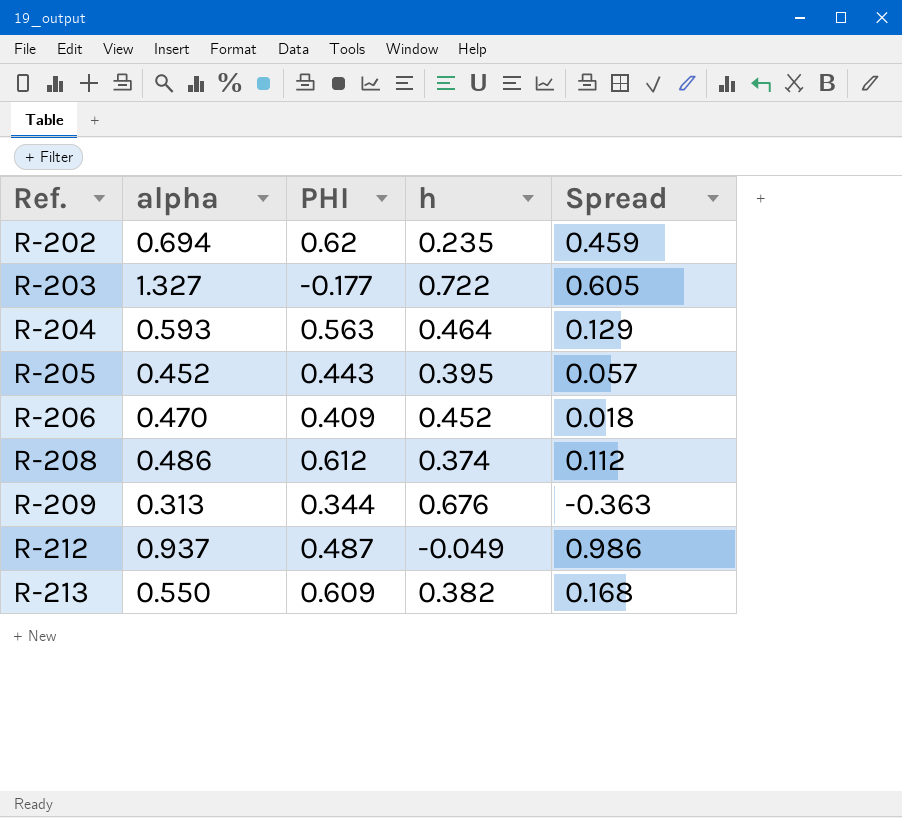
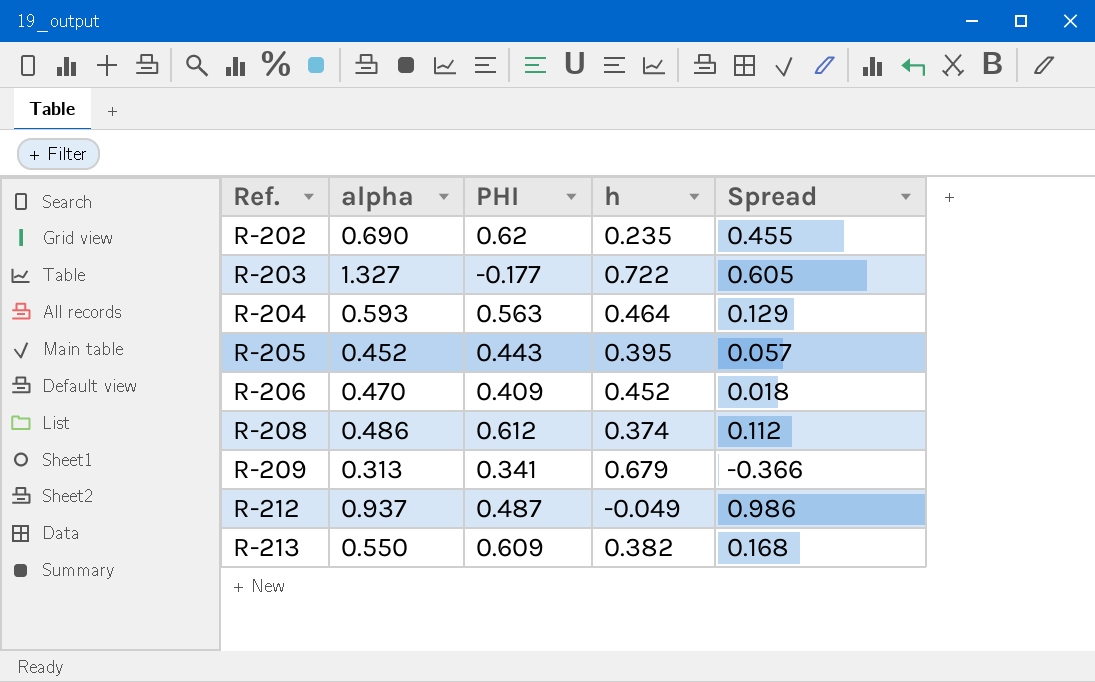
R-202 | alpha: 0.694 -> 0.690
R-202 | Spread: 0.459 -> 0.455
R-209 | PHI: 0.344 -> 0.341
R-209 | h: 0.676 -> 0.679
R-209 | Spread: -0.363 -> -0.366

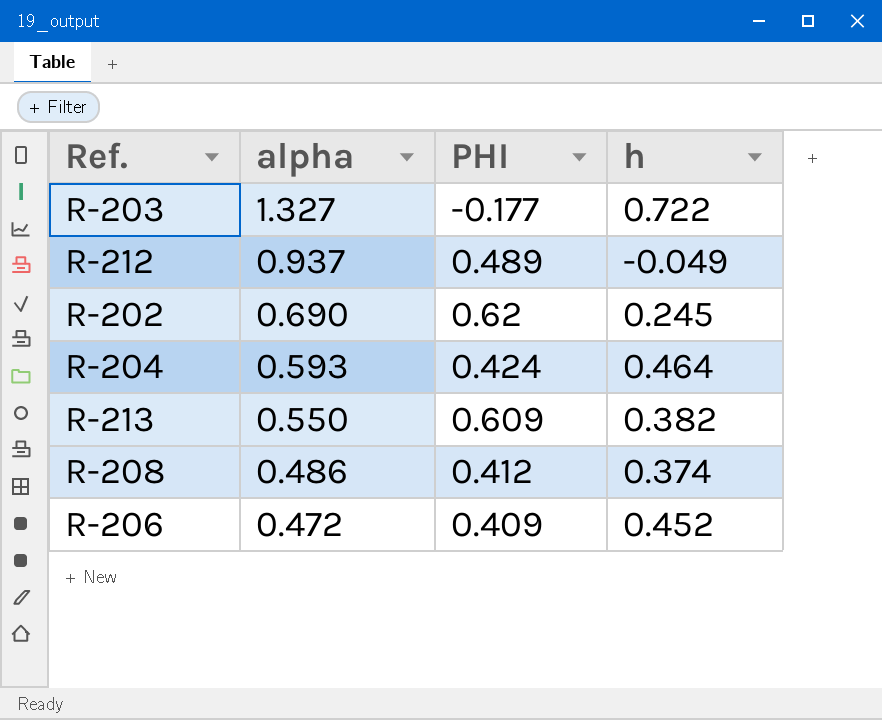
row order: Ref. ascending -> alpha descending
column Spread | formula: [alpha] - [h] -> none
row R-205: 0.452 | 0.443 | 0.395 | 0.057 -> none
row R-209: 0.313 | 0.341 | 0.679 | -0.366 -> none
R-212 | PHI: 0.487 -> 0.489
R-202 | h: 0.235 -> 0.245
R-204 | PHI: 0.563 -> 0.424
R-208 | PHI: 0.612 -> 0.412
R-206 | alpha: 0.470 -> 0.472

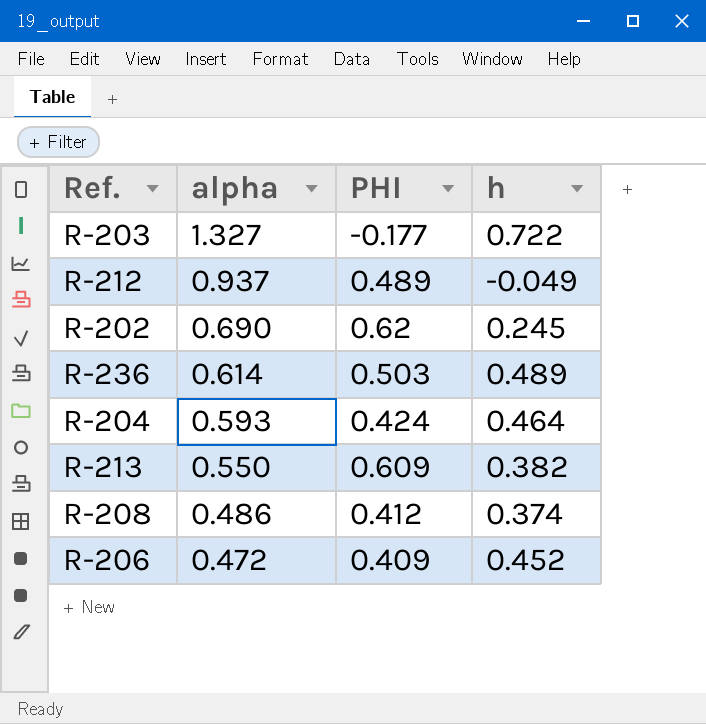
row R-236: none -> 0.614 | 0.503 | 0.489

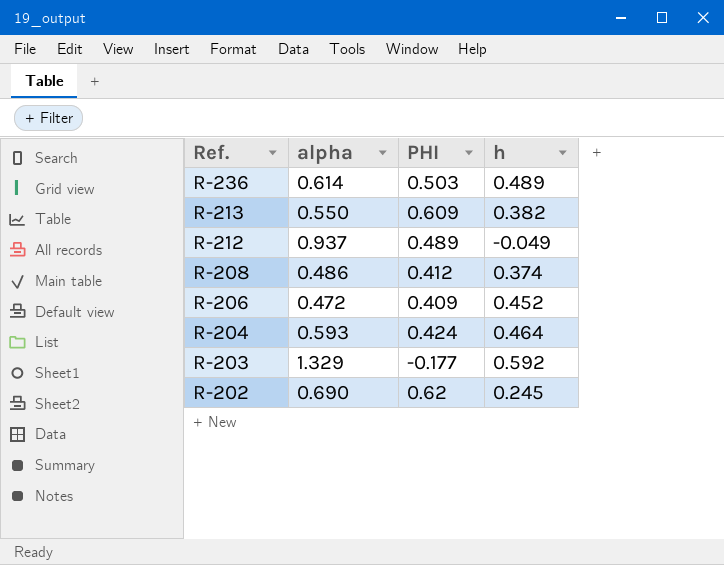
row order: alpha descending -> Ref. descending
R-203 | alpha: 1.327 -> 1.329
R-203 | h: 0.722 -> 0.592

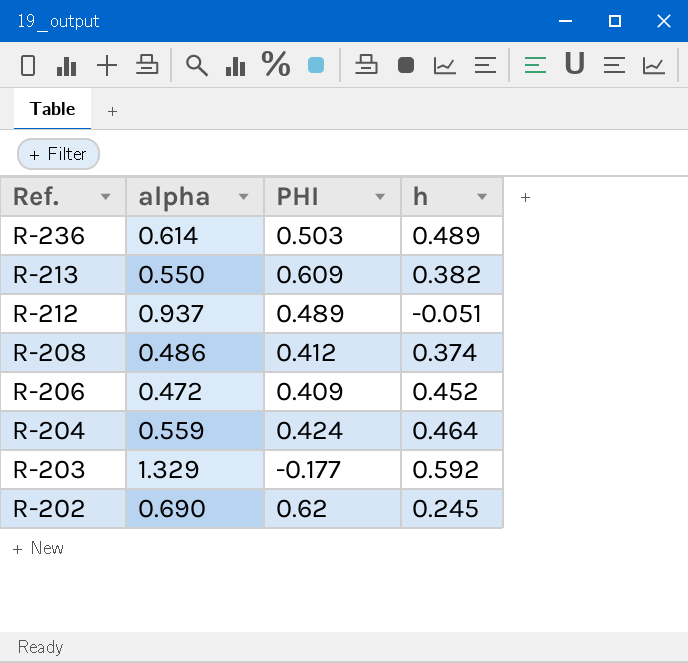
R-212 | h: -0.049 -> -0.051
R-204 | alpha: 0.593 -> 0.559

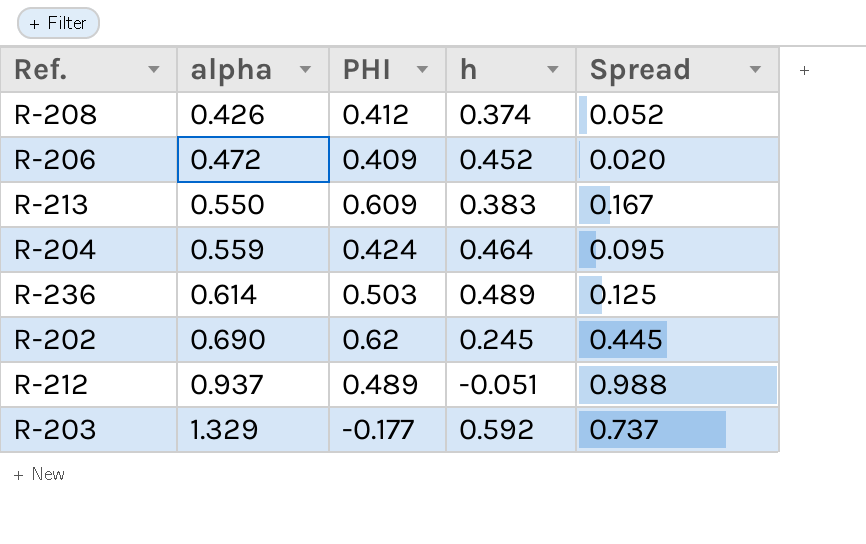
row order: Ref. descending -> alpha ascending
column Spread | formula: none -> [alpha] - [h]
R-208 | alpha: 0.486 -> 0.426
R-213 | h: 0.382 -> 0.383

